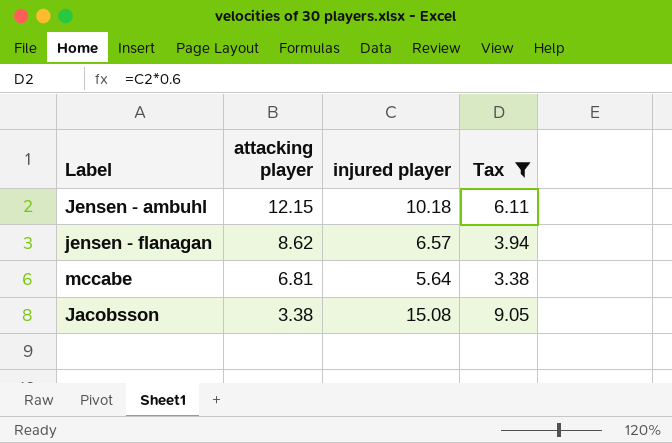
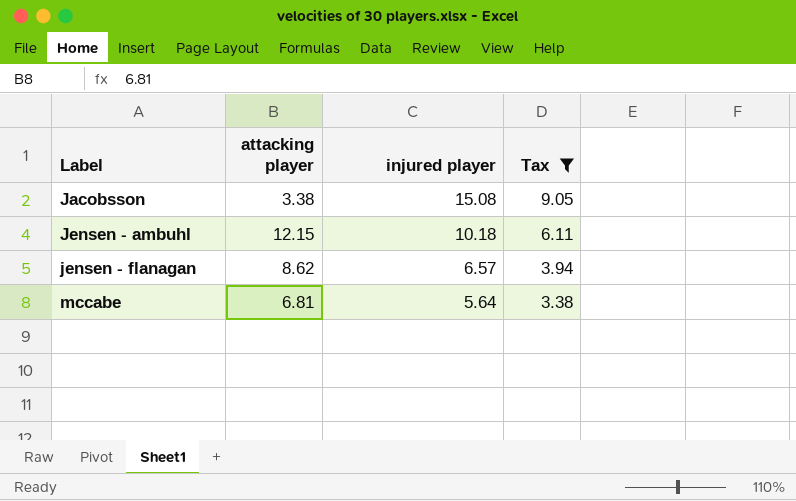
row order: attacking player descending -> Label ascending

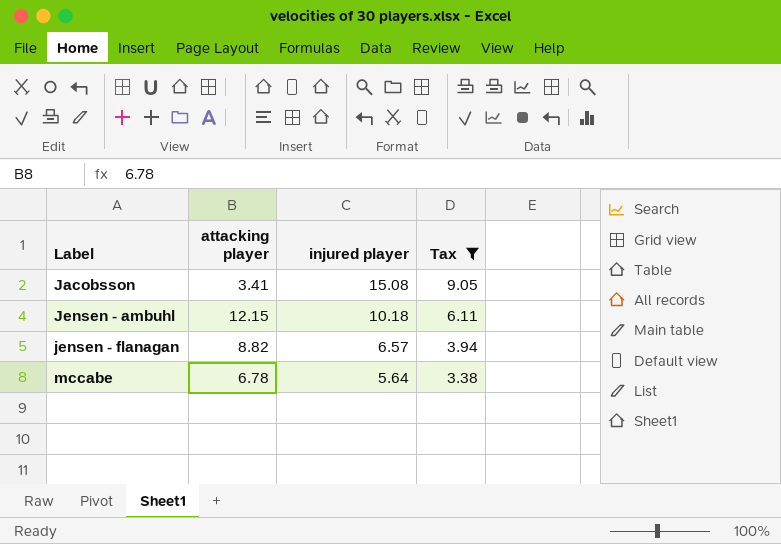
Jacobsson | attacking player: 3.38 -> 3.41
jensen - flanagan | attacking player: 8.62 -> 8.82
mccabe | attacking player: 6.81 -> 6.78

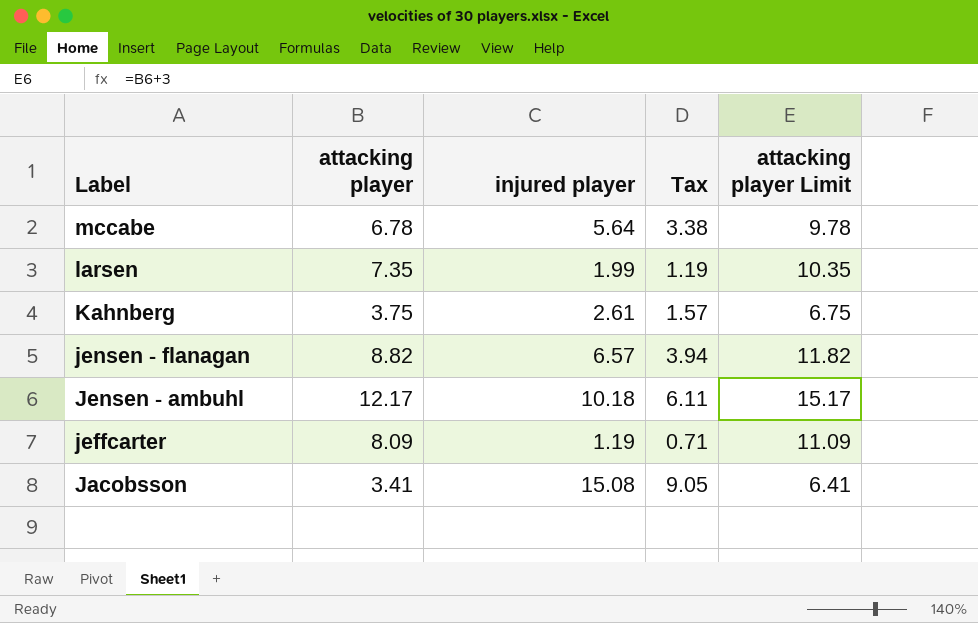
filter: Tax >= 3.38 -> none
row order: Label ascending -> Label descending
column attacking player Limit | formula: none -> [attacking player] + 3
Jensen - ambuhl | attacking player: 12.15 -> 12.17

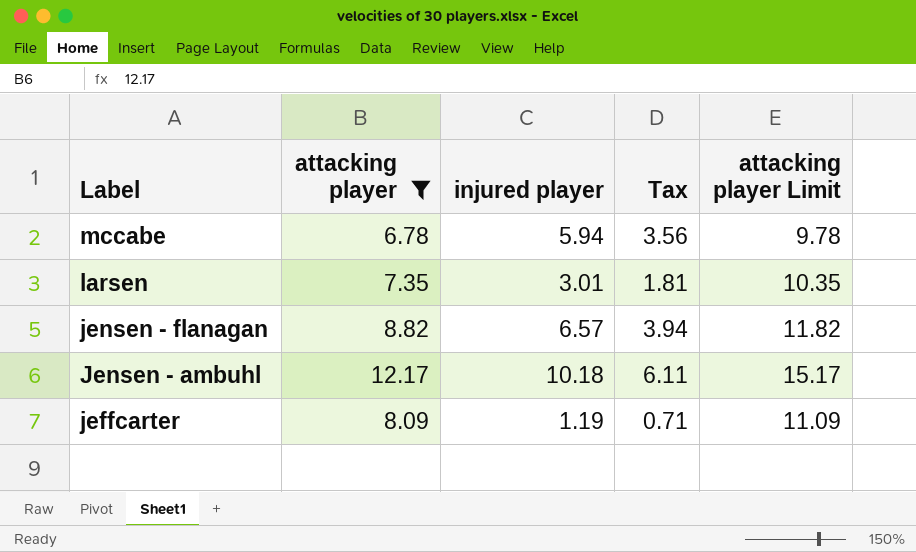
filter: none -> attacking player >= 6.78
mccabe | injured player: 5.64 -> 5.94
mccabe | Tax: 3.38 -> 3.56
larsen | injured player: 1.99 -> 3.01
larsen | Tax: 1.19 -> 1.81

